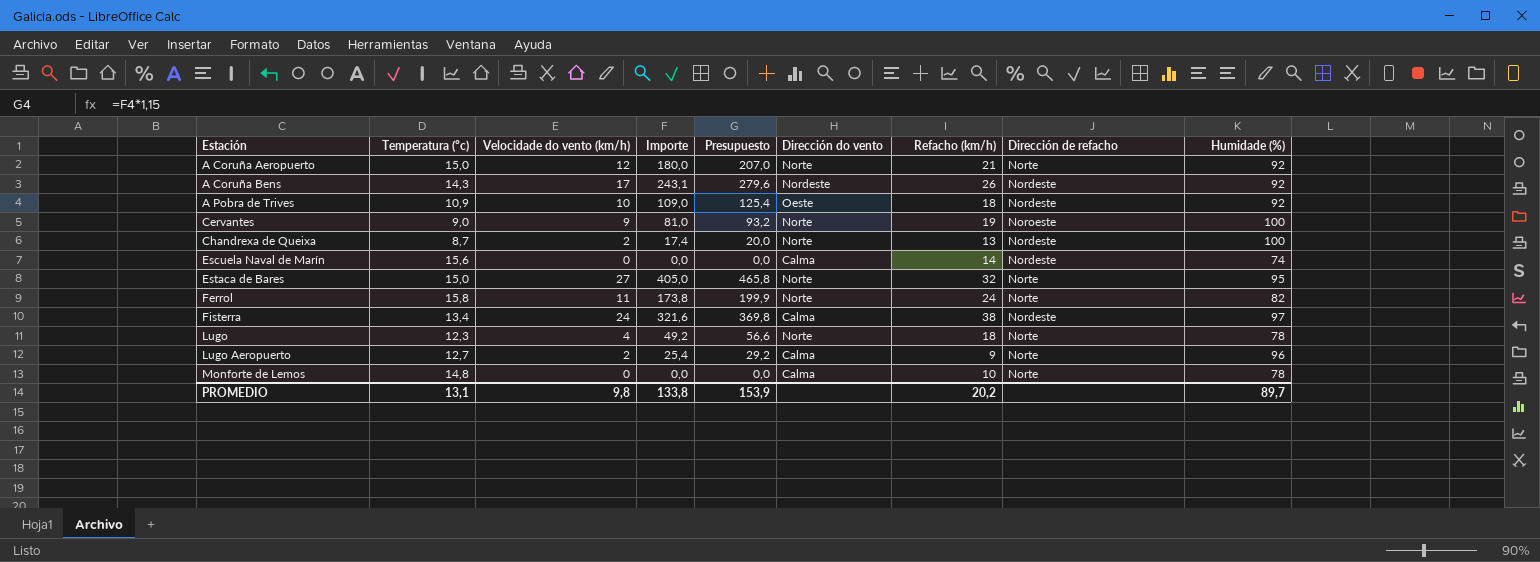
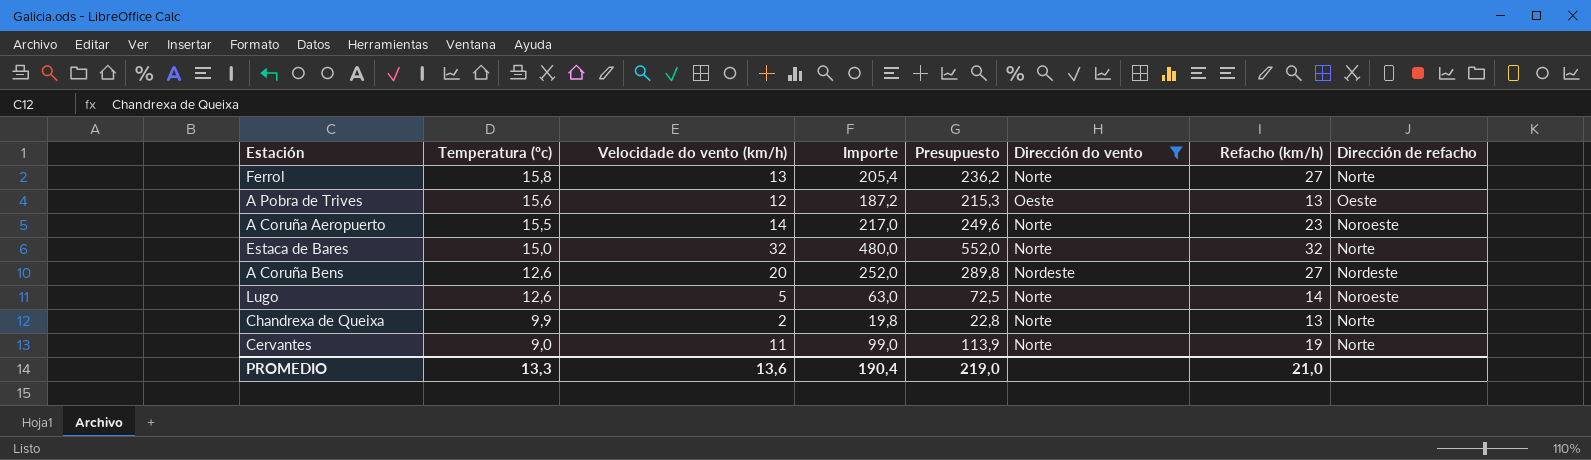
filter: none -> Dirección do vento != Calma
row order: Estación ascending -> Temperatura (ºc) descending
column Humidade (%) | position: 9 -> none
Ferrol | Velocidade do vento (km/h): 11 -> 13
Ferrol | Importe: 173,8 -> 205,4
Ferrol | Presupuesto: 199,9 -> 236,2
Ferrol | Refacho (km/h): 24 -> 27
A Pobra de Trives | Temperatura (ºc): 10,9 -> 15,6
A Pobra de Trives | Velocidade do vento (km/h): 10 -> 12
A Pobra de Trives | Importe: 109,0 -> 187,2
A Pobra de Trives | Presupuesto: 125,4 -> 215,3
A Pobra de Trives | Refacho (km/h): 18 -> 13
A Pobra de Trives | Dirección de refacho: Nordeste -> Oeste
A Coruña Aeropuerto | Temperatura (ºc): 15,0 -> 15,5
A Coruña Aeropuerto | Velocidade do vento (km/h): 12 -> 14
A Coruña Aeropuerto | Importe: 180,0 -> 217,0
A Coruña Aeropuerto | Presupuesto: 207,0 -> 249,6
A Coruña Aeropuerto | Refacho (km/h): 21 -> 23
A Coruña Aeropuerto | Dirección de refacho: Norte -> Noroeste
Estaca de Bares | Velocidade do vento (km/h): 27 -> 32
Estaca de Bares | Importe: 405,0 -> 480,0
Estaca de Bares | Presupuesto: 465,8 -> 552,0
A Coruña Bens | Temperatura (ºc): 14,3 -> 12,6
A Coruña Bens | Velocidade do vento (km/h): 17 -> 20
A Coruña Bens | Importe: 243,1 -> 252,0
A Coruña Bens | Presupuesto: 279,6 -> 289,8
A Coruña Bens | Refacho (km/h): 26 -> 27
Lugo | Temperatura (ºc): 12,3 -> 12,6
Lugo | Velocidade do vento (km/h): 4 -> 5
Lugo | Importe: 49,2 -> 63,0
Lugo | Presupuesto: 56,6 -> 72,5
Lugo | Refacho (km/h): 18 -> 14
Lugo | Dirección de refacho: Norte -> Noroeste
Chandrexa de Queixa | Temperatura (ºc): 8,7 -> 9,9
Chandrexa de Queixa | Importe: 17,4 -> 19,8
Chandrexa de Queixa | Presupuesto: 20,0 -> 22,8
Chandrexa de Queixa | Dirección de refacho: Nordeste -> Norte
Cervantes | Velocidade do vento (km/h): 9 -> 11
Cervantes | Importe: 81,0 -> 99,0
Cervantes | Presupuesto: 93,2 -> 113,9
Cervantes | Dirección de refacho: Noroeste -> Norte
PROMEDIO | Temperatura (ºc): 13,1 -> 13,3
PROMEDIO | Velocidade do vento (km/h): 9,8 -> 13,6
PROMEDIO | Importe: 133,8 -> 190,4
PROMEDIO | Presupuesto: 153,9 -> 219,0
PROMEDIO | Refacho (km/h): 20,2 -> 21,0

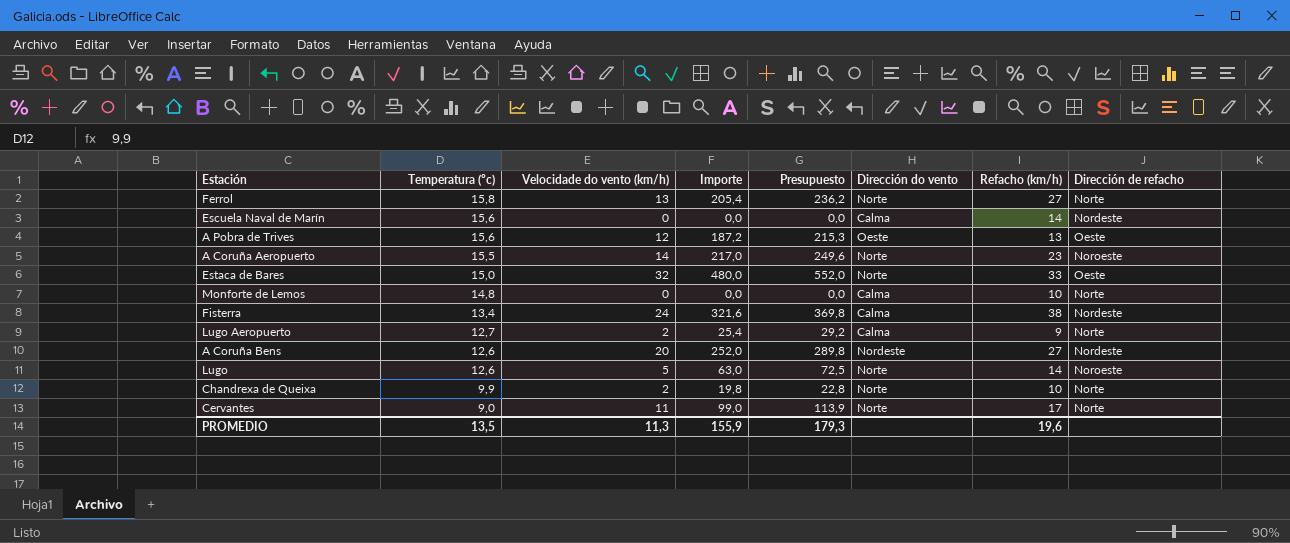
filter: Dirección do vento != Calma -> none
Estaca de Bares | Refacho (km/h): 32 -> 33
Estaca de Bares | Dirección de refacho: Norte -> Oeste
Chandrexa de Queixa | Refacho (km/h): 13 -> 10
Cervantes | Refacho (km/h): 19 -> 17
PROMEDIO | Temperatura (ºc): 13,3 -> 13,5
PROMEDIO | Velocidade do vento (km/h): 13,6 -> 11,3
PROMEDIO | Importe: 190,4 -> 155,9
PROMEDIO | Presupuesto: 219,0 -> 179,3
PROMEDIO | Refacho (km/h): 21,0 -> 19,6

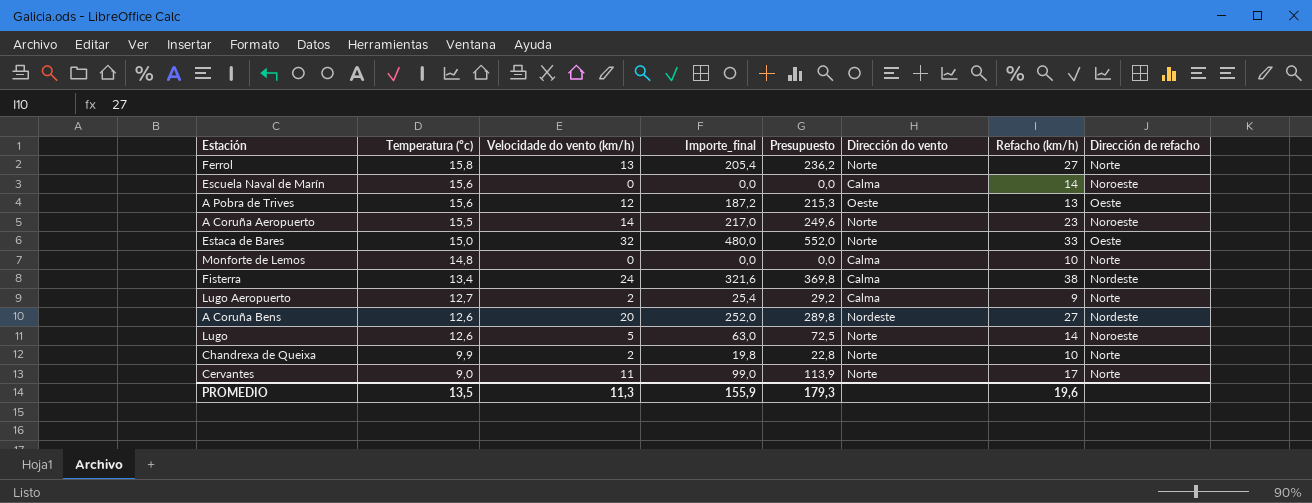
column name: Importe -> Importe_final
Escuela Naval de Marín | Dirección de refacho: Nordeste -> Noroeste

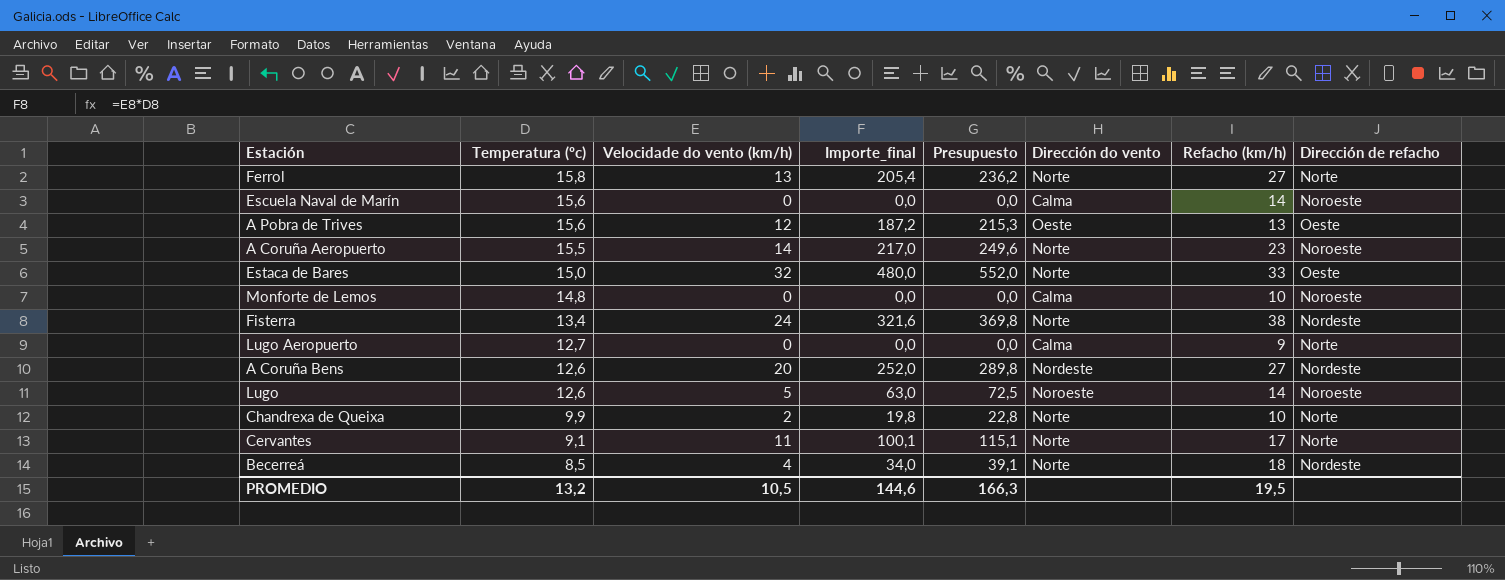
Monforte de Lemos | Dirección de refacho: Norte -> Noroeste
Fisterra | Dirección do vento: Calma -> Norte
Lugo Aeropuerto | Velocidade do vento (km/h): 2 -> 0
Lugo Aeropuerto | Importe_final: 25,4 -> 0,0
Lugo Aeropuerto | Presupuesto: 29,2 -> 0,0
Lugo | Dirección do vento: Norte -> Noroeste
Cervantes | Temperatura (ºc): 9,0 -> 9,1
Cervantes | Importe_final: 99,0 -> 100,1
Cervantes | Presupuesto: 113,9 -> 115,1
row Becerreá: none -> 8,5 | 4 | 34,0 | 39,1 | Norte | 18 | Nordeste
PROMEDIO | Temperatura (ºc): 13,5 -> 13,2
PROMEDIO | Velocidade do vento (km/h): 11,3 -> 10,5
PROMEDIO | Importe_final: 155,9 -> 144,6
PROMEDIO | Presupuesto: 179,3 -> 166,3
PROMEDIO | Refacho (km/h): 19,6 -> 19,5

